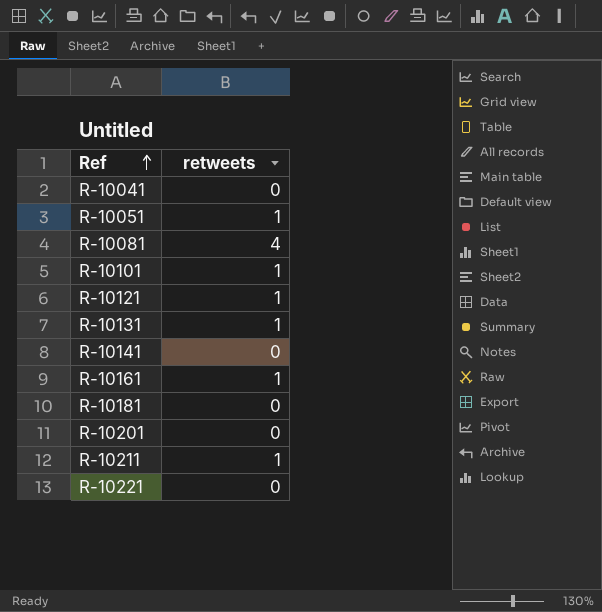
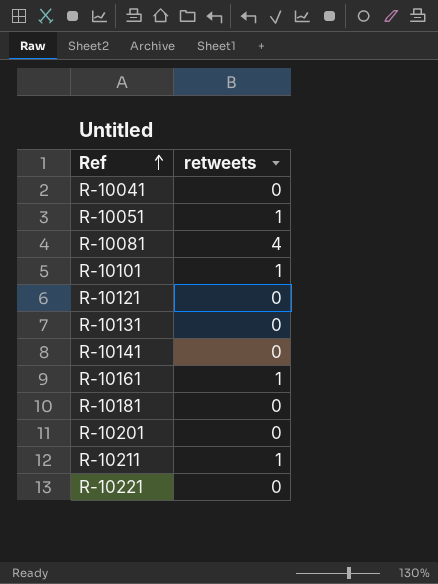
R-10121 | retweets: 1 -> 0
R-10131 | retweets: 1 -> 0

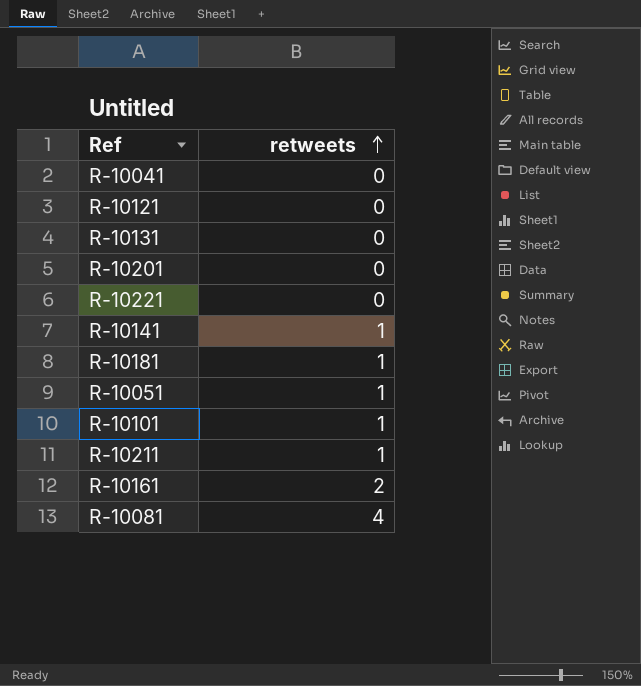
row order: Ref ascending -> retweets ascending
R-10141 | retweets: 0 -> 1
R-10181 | retweets: 0 -> 1
R-10161 | retweets: 1 -> 2

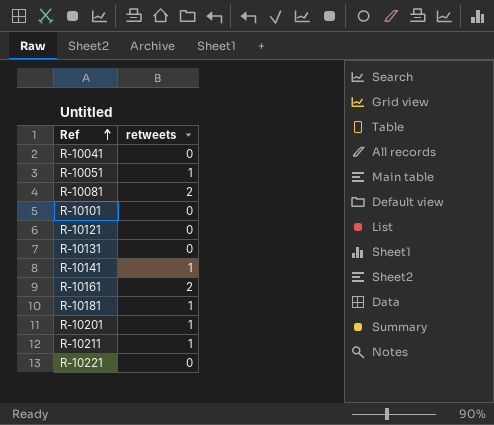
row order: retweets ascending -> Ref ascending
R-10081 | retweets: 4 -> 2
R-10101 | retweets: 1 -> 0
R-10201 | retweets: 0 -> 1

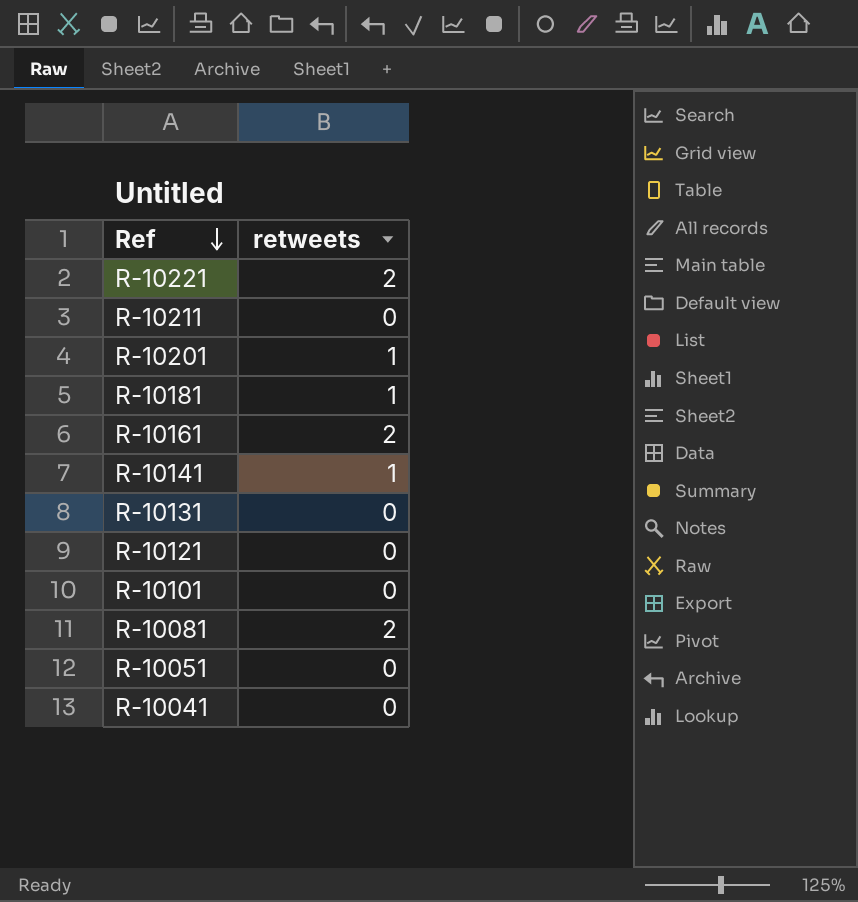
row order: Ref ascending -> Ref descending
R-10221 | retweets: 0 -> 2
R-10211 | retweets: 1 -> 0
R-10051 | retweets: 1 -> 0

